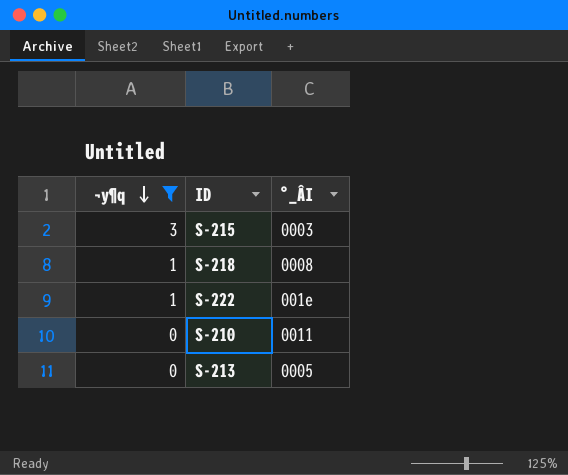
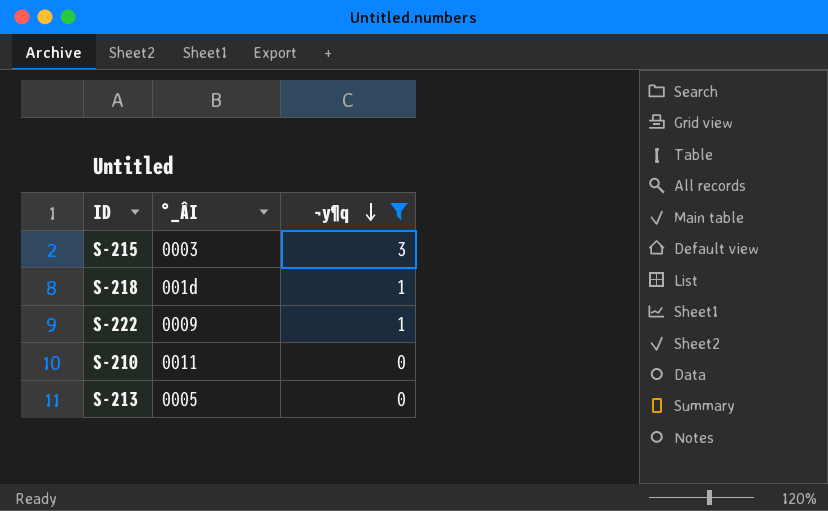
column ¬y¶q | position: 1 -> 3
S-218 | °_ÂI: 0008 -> 001d
S-222 | °_ÂI: 001e -> 0009

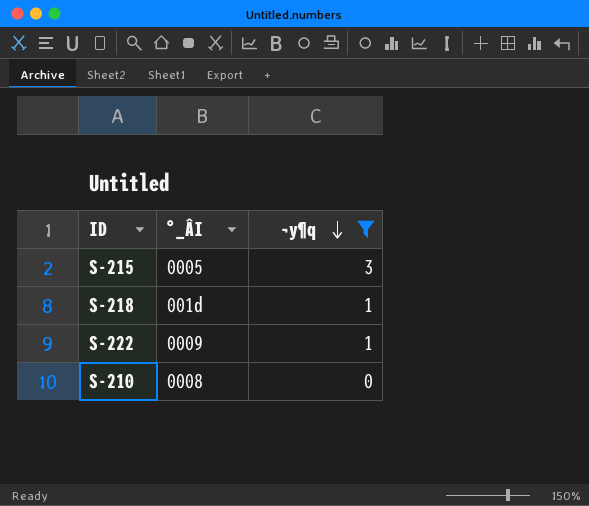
row S-213: 0005 | 0 -> none
S-215 | °_ÂI: 0003 -> 0005
S-210 | °_ÂI: 0011 -> 0008

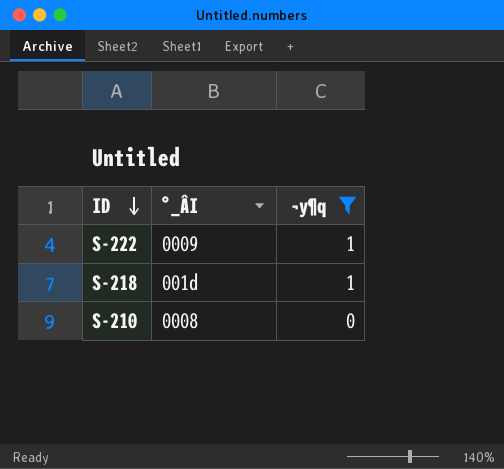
row order: ¬y¶q descending -> ID descending
row S-215: 0005 | 3 -> none

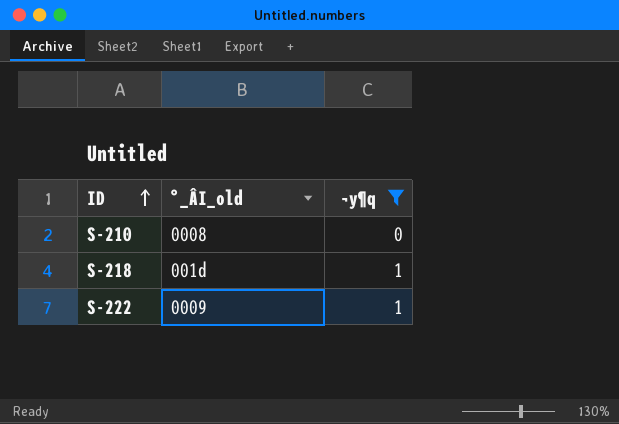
row order: ID descending -> ID ascending
column name: °_ÂI -> °_ÂI_old

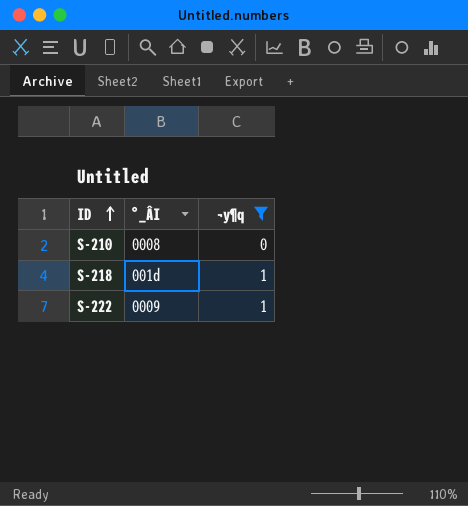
column name: °_ÂI_old -> °_ÂI

